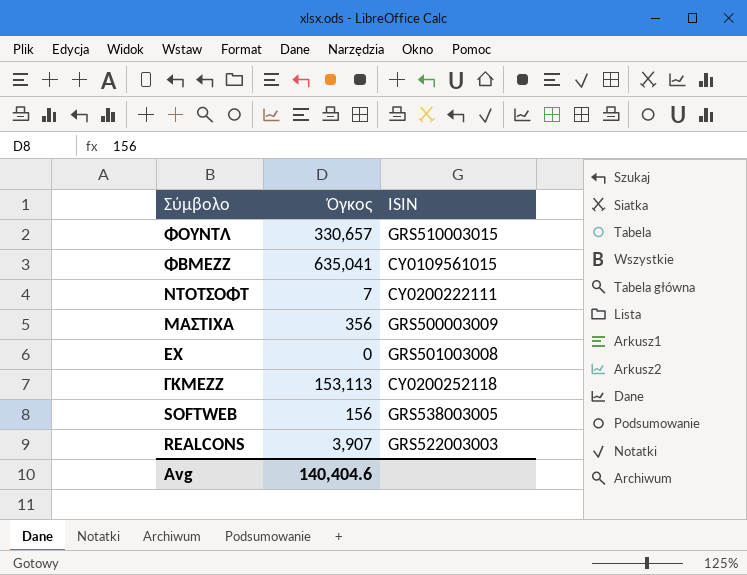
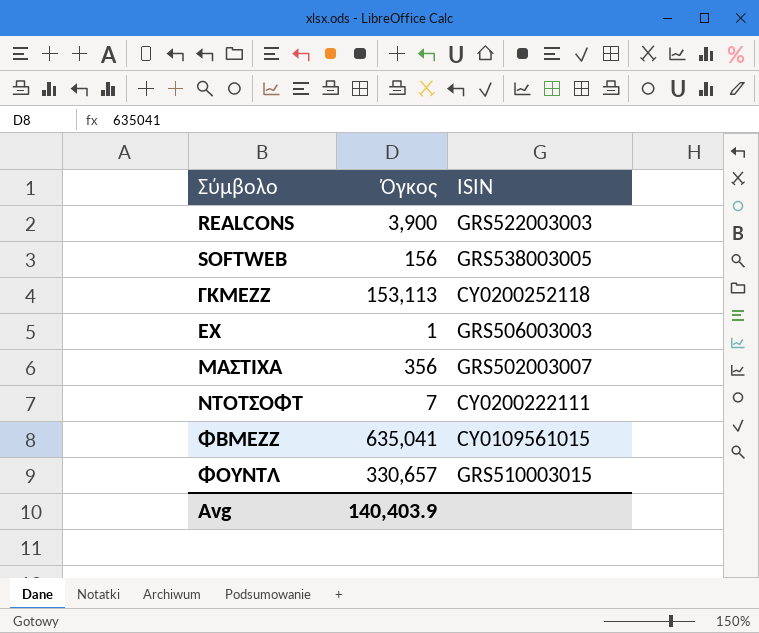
row order: Σύμβολο descending -> Σύμβολο ascending
REALCONS | Όγκος: 3,907 -> 3,900
ΕΧ | Όγκος: 0 -> 1
ΕΧ | ISIN: GRS501003008 -> GRS506003003
ΜΑΣΤΙΧΑ | ISIN: GRS500003009 -> GRS502003007
Avg | Όγκος: 140,404.6 -> 140,403.9

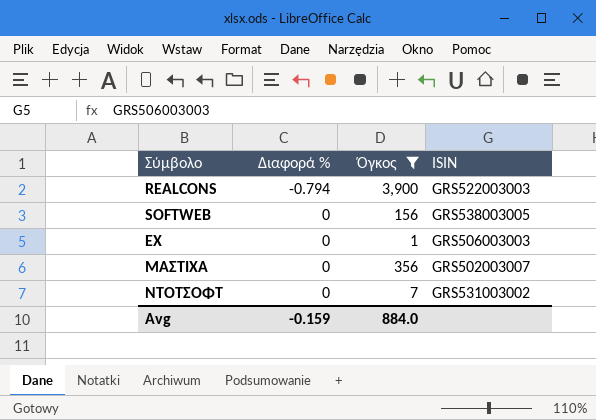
filter: none -> Όγκος <= 3,900
column Διαφορά % | position: none -> 2
ΝΤΟΤΣΟΦΤ | ISIN: CY0200222111 -> GRS531003002
Avg | Όγκος: 140,403.9 -> 884.0

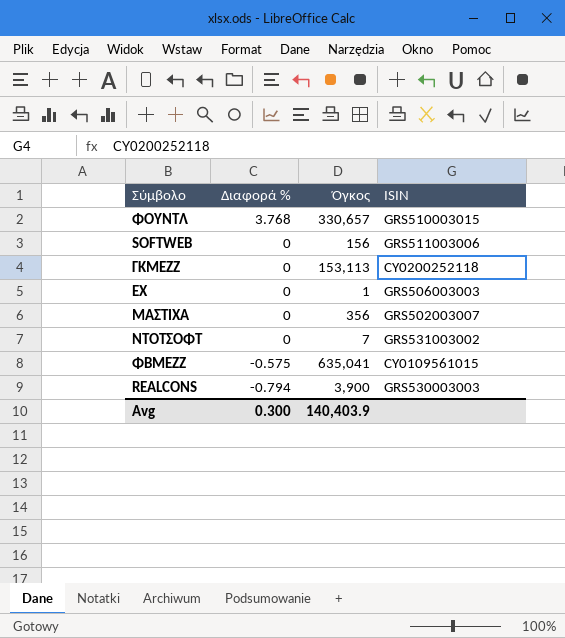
filter: Όγκος <= 3,900 -> none
row order: Σύμβολο ascending -> Διαφορά % descending
SOFTWEB | ISIN: GRS538003005 -> GRS511003006
REALCONS | ISIN: GRS522003003 -> GRS530003003
Avg | Διαφορά %: -0.159 -> 0.300
Avg | Όγκος: 884.0 -> 140,403.9

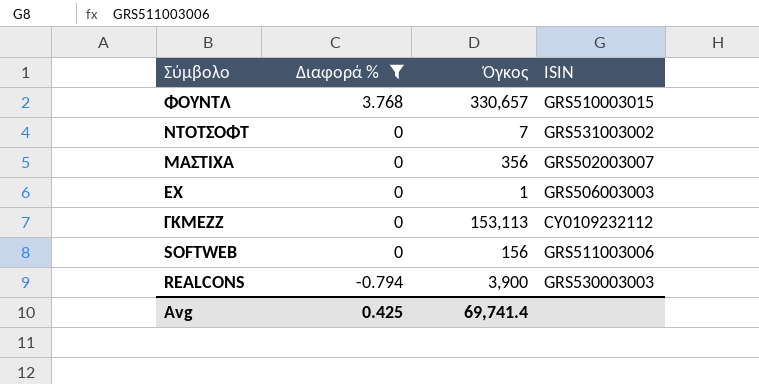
filter: none -> Διαφορά % != -0.575
row order: Διαφορά % descending -> Σύμβολο descending
ΓΚΜΕΖΖ | ISIN: CY0200252118 -> CY0109232112
Avg | Διαφορά %: 0.300 -> 0.425
Avg | Όγκος: 140,403.9 -> 69,741.4

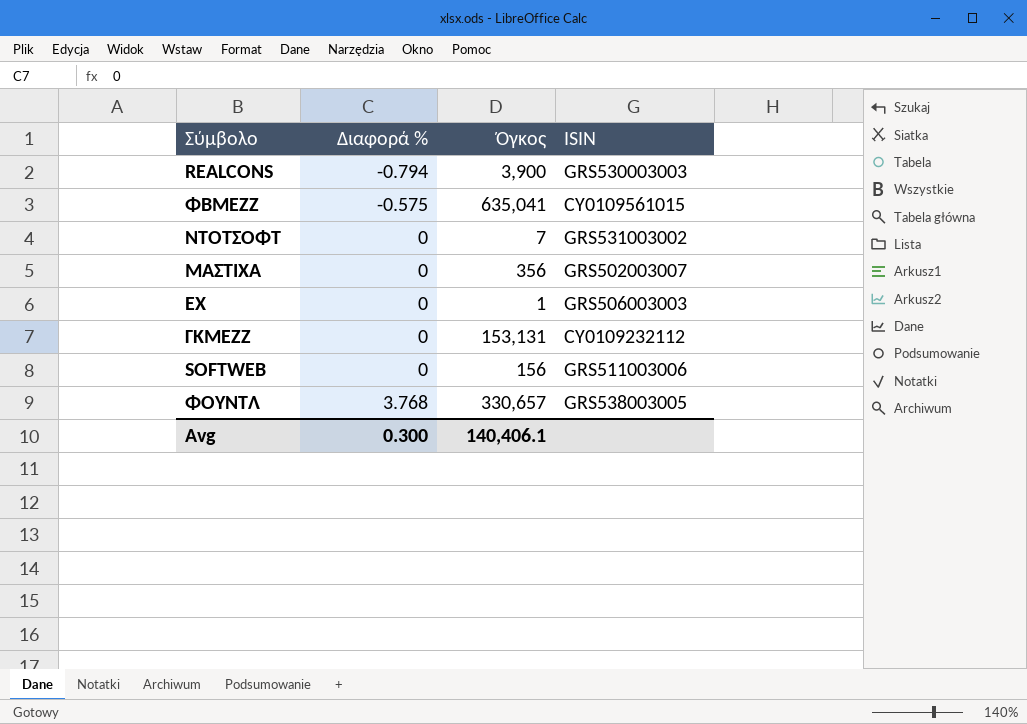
filter: Διαφορά % != -0.575 -> none
row order: Σύμβολο descending -> Διαφορά % ascending
ΓΚΜΕΖΖ | Όγκος: 153,113 -> 153,131
ΦΟΥΝΤΛ | ISIN: GRS510003015 -> GRS538003005
Avg | Διαφορά %: 0.425 -> 0.300
Avg | Όγκος: 69,741.4 -> 140,406.1

